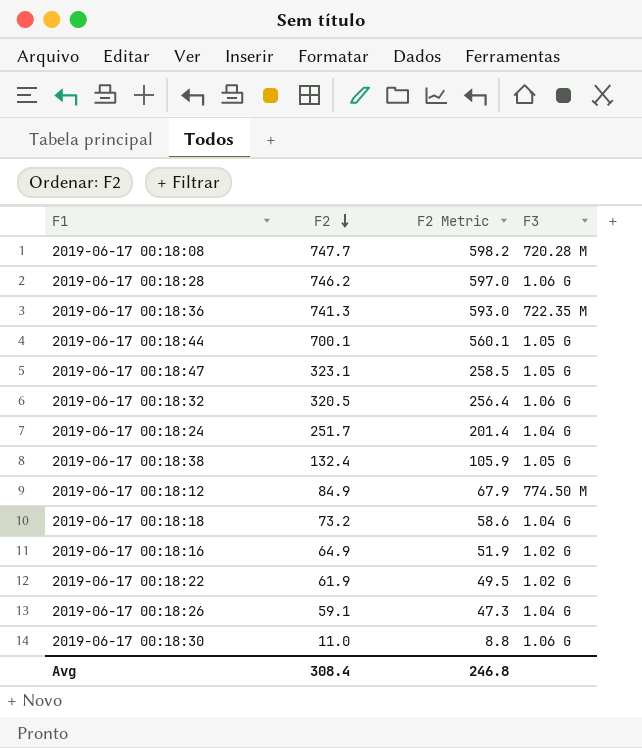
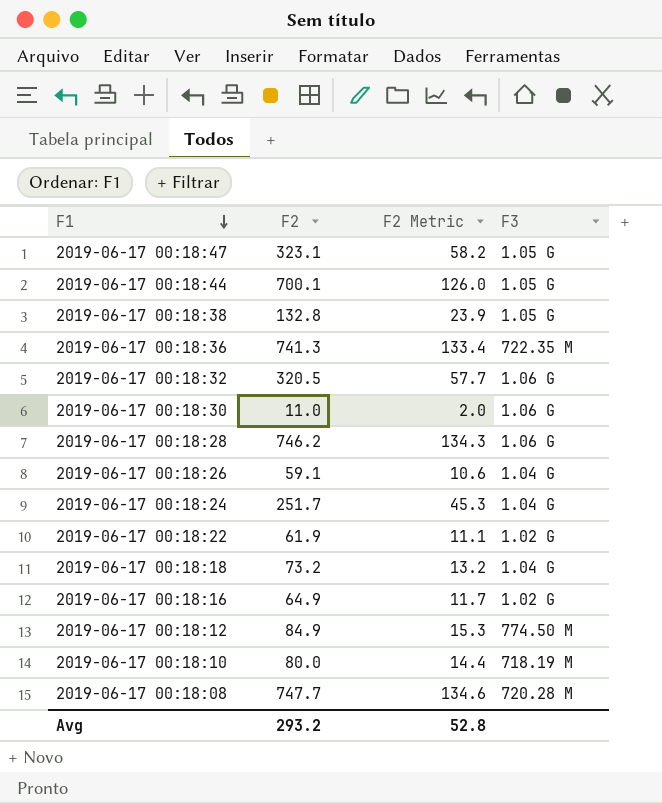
row order: F2 descending -> F1 descending
column F2 Metric | formula: [F2] * 0.8 -> [F2] * 0.18
2019-06-17 00:18:38 | F2: 132.4 -> 132.8
row 2019-06-17 00:18:10: none -> 80.0 | 14.4 | 718.19 M
Avg | F2: 308.4 -> 293.2
Avg | F2 Metric: 246.8 -> 52.8

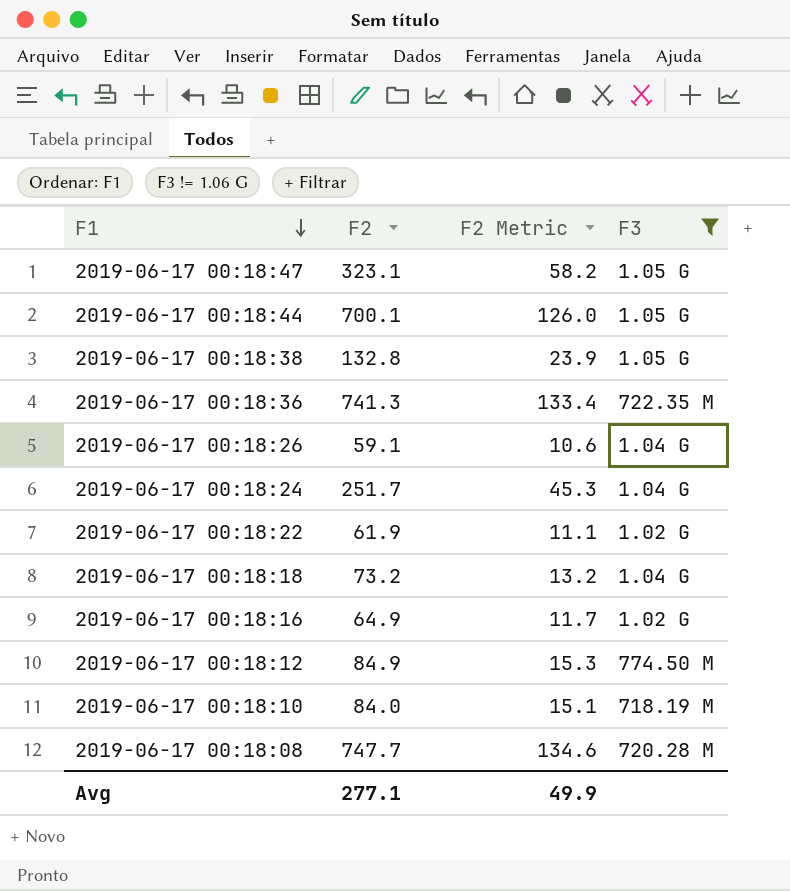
filter: none -> F3 != 1.06 G
2019-06-17 00:18:10 | F2: 80.0 -> 84.0
2019-06-17 00:18:10 | F2 Metric: 14.4 -> 15.1
Avg | F2: 293.2 -> 277.1
Avg | F2 Metric: 52.8 -> 49.9

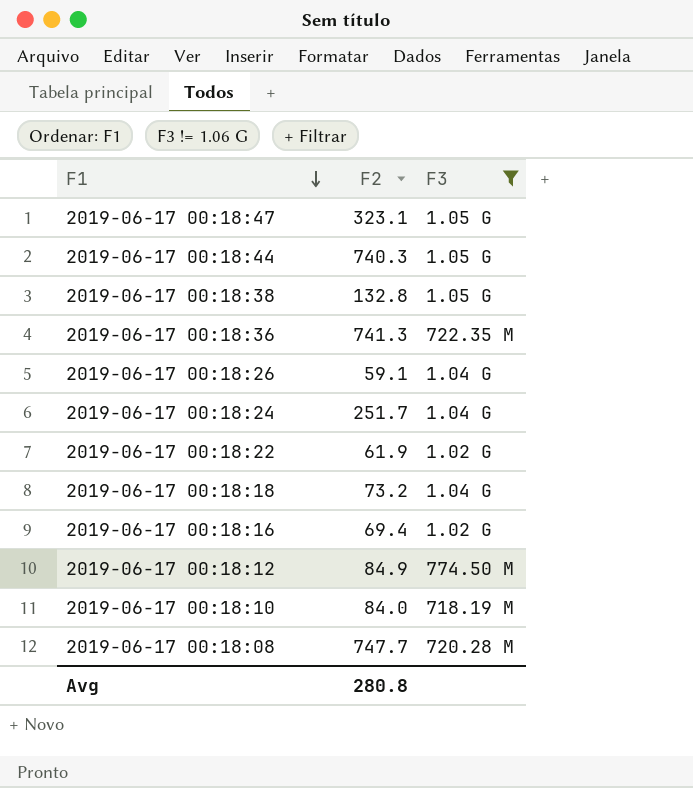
column F2 Metric | formula: [F2] * 0.18 -> none
2019-06-17 00:18:44 | F2: 700.1 -> 740.3
2019-06-17 00:18:16 | F2: 64.9 -> 69.4
Avg | F2: 277.1 -> 280.8

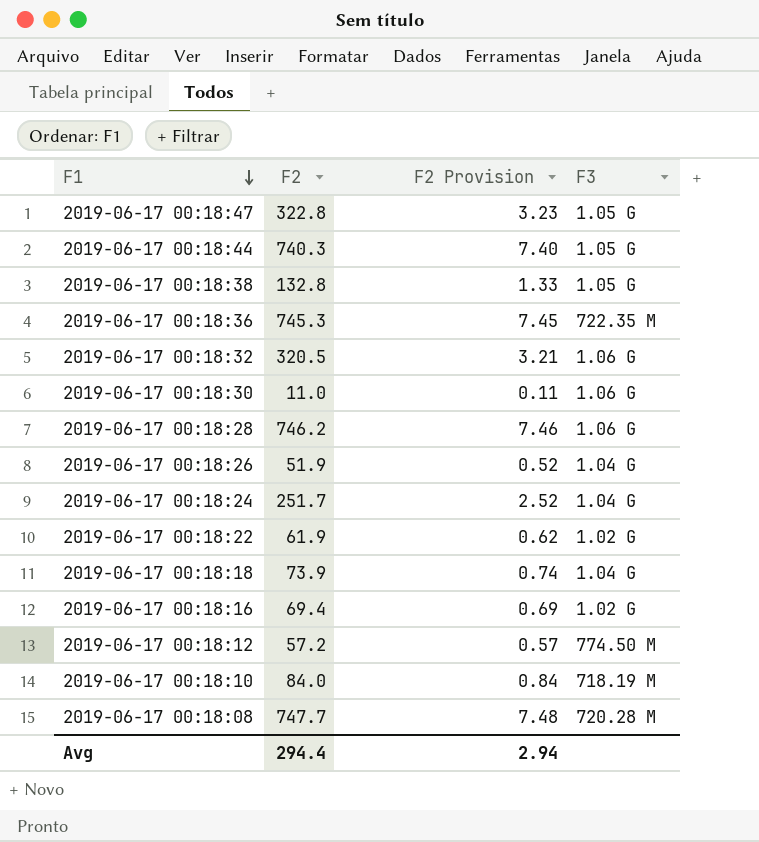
filter: F3 != 1.06 G -> none
column F2 Provision | formula: none -> [F2] * 0.01
2019-06-17 00:18:47 | F2: 323.1 -> 322.8
2019-06-17 00:18:36 | F2: 741.3 -> 745.3
2019-06-17 00:18:26 | F2: 59.1 -> 51.9
2019-06-17 00:18:18 | F2: 73.2 -> 73.9
2019-06-17 00:18:12 | F2: 84.9 -> 57.2
Avg | F2: 280.8 -> 294.4

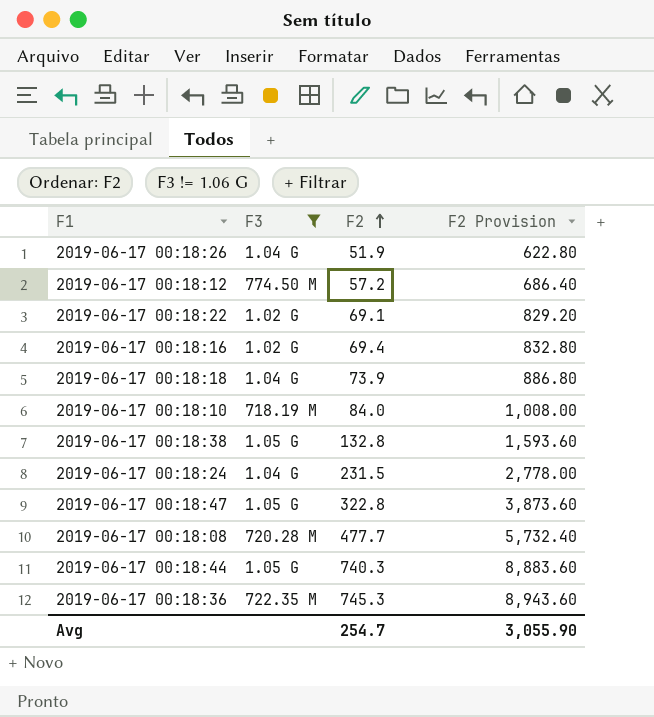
filter: none -> F3 != 1.06 G
row order: F1 descending -> F2 ascending
column F3 | position: 4 -> 2
column F2 Provision | formula: [F2] * 0.01 -> [F2] * 12
2019-06-17 00:18:22 | F2: 61.9 -> 69.1
2019-06-17 00:18:24 | F2: 251.7 -> 231.5
2019-06-17 00:18:08 | F2: 747.7 -> 477.7
Avg | F2: 294.4 -> 254.7
Avg | F2 Provision: 2.94 -> 3,055.90

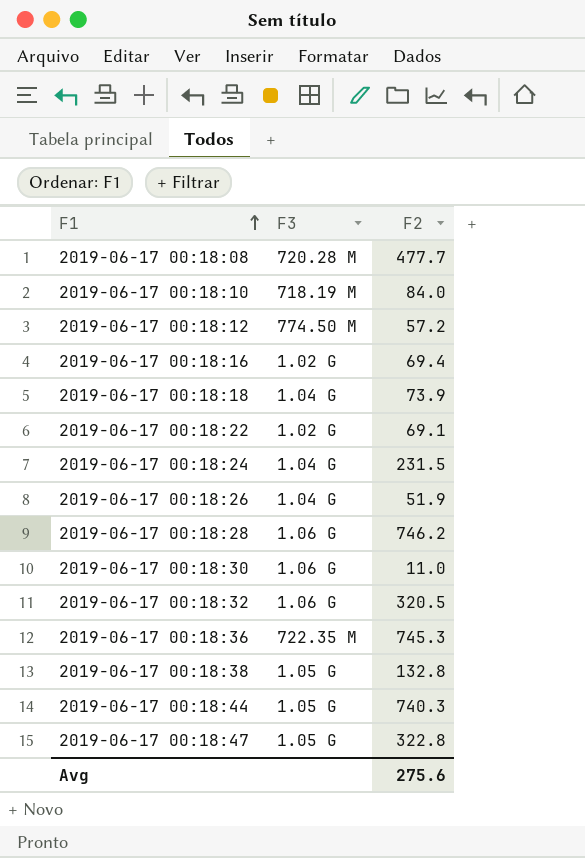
filter: F3 != 1.06 G -> none
row order: F2 ascending -> F1 ascending
column F2 Provision | formula: [F2] * 12 -> none
Avg | F2: 254.7 -> 275.6

